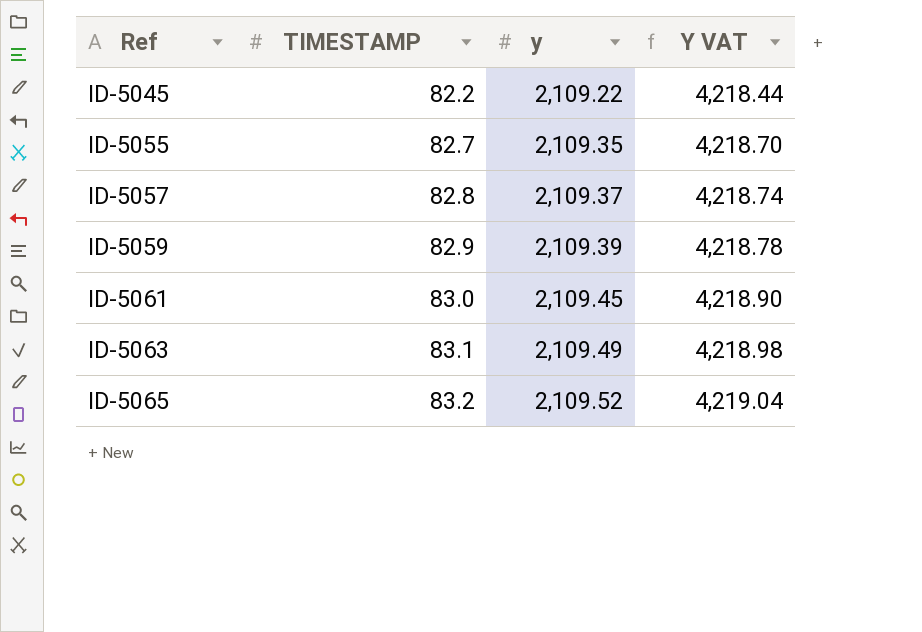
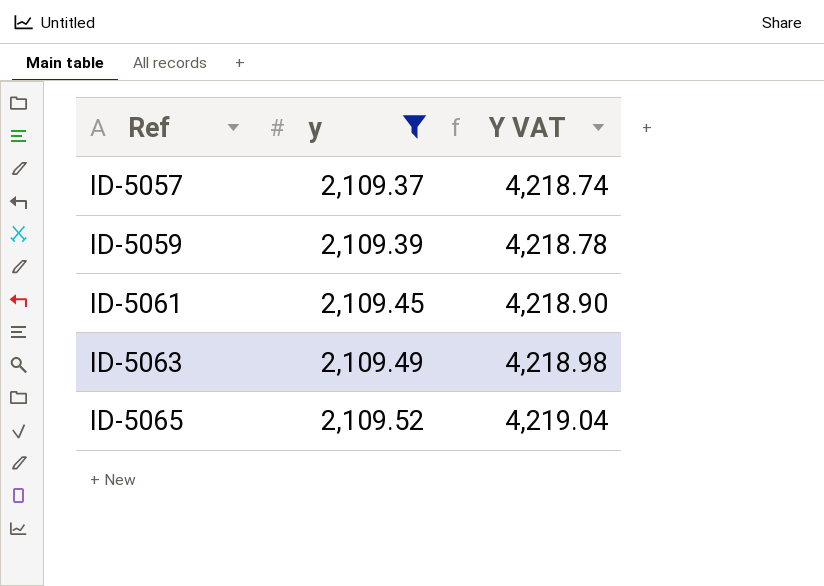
filter: none -> y >= 2,109.37
column TIMESTAMP | position: 2 -> none

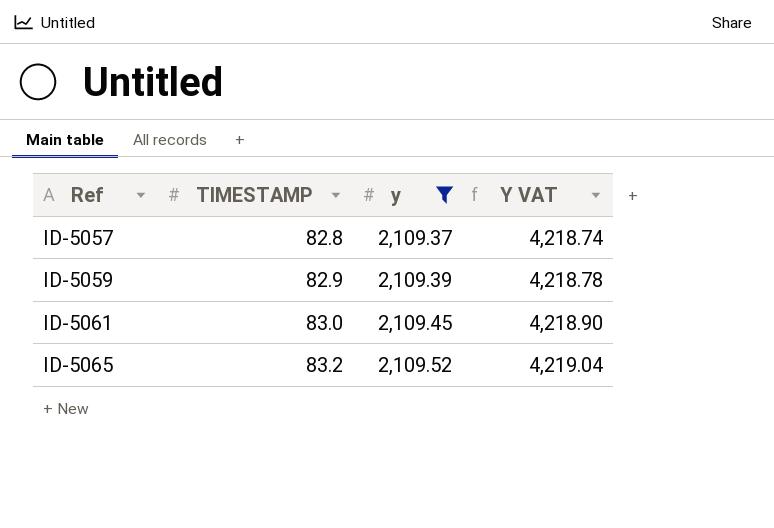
column TIMESTAMP | position: none -> 2
row ID-5063: 2,109.49 | 4,218.98 -> none

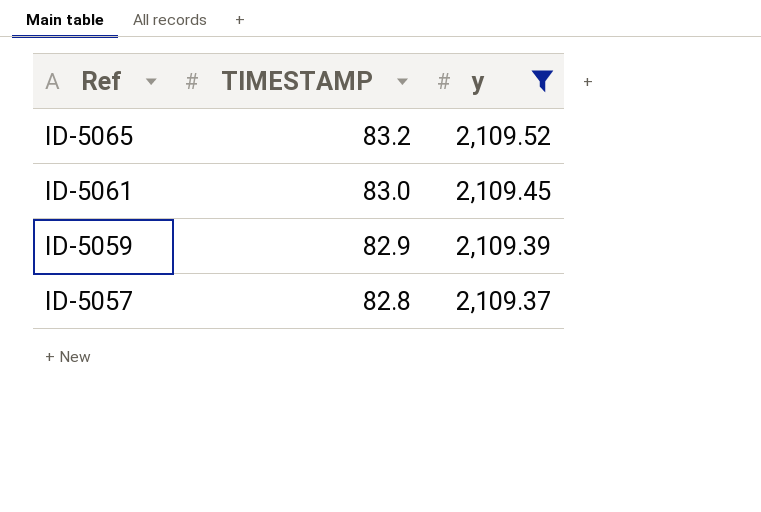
row order: Ref ascending -> Ref descending
column Y VAT | formula: [y] * 2 -> none

